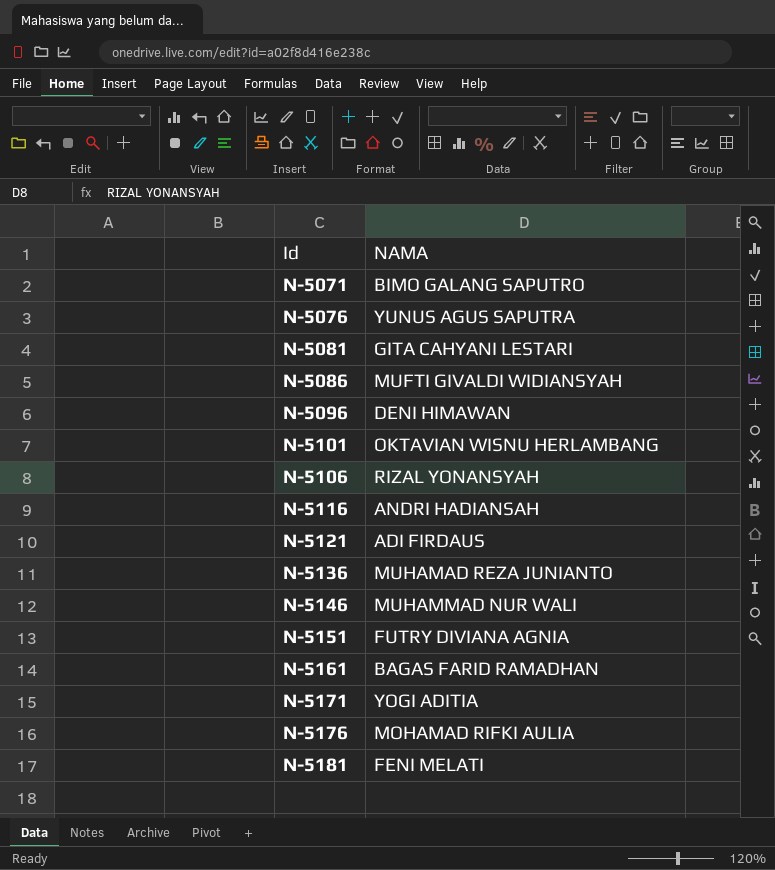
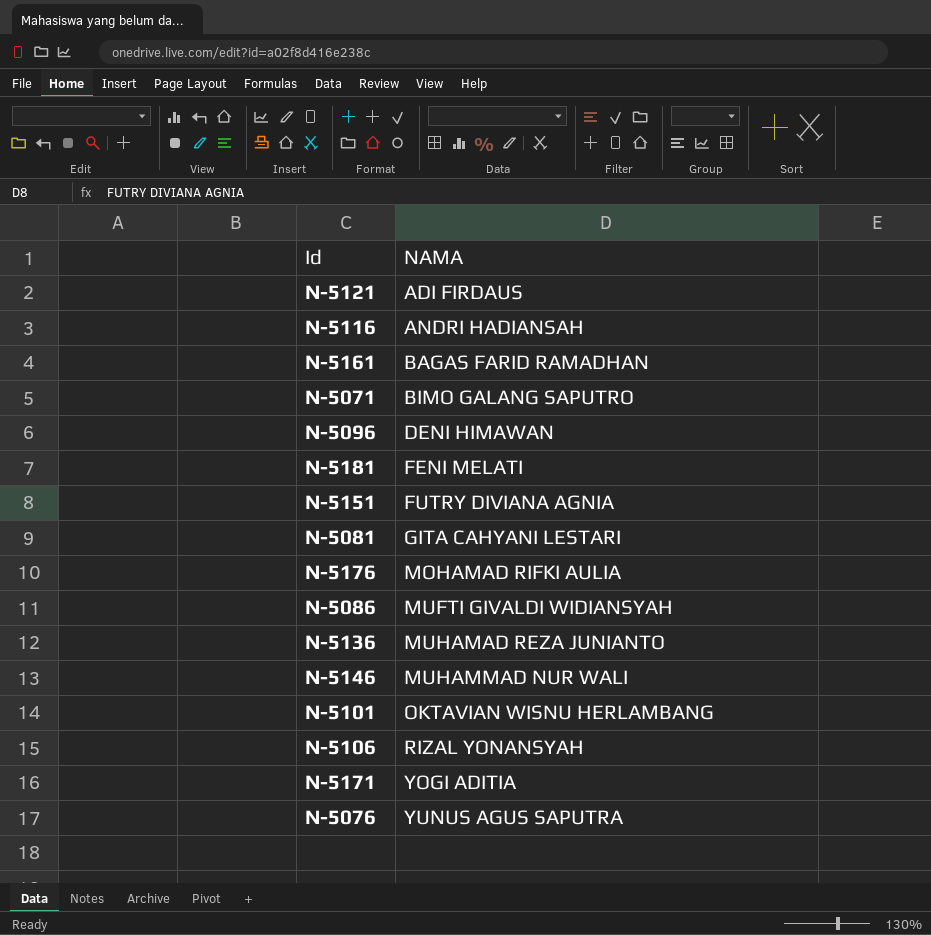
row order: Id ascending -> NAMA ascending

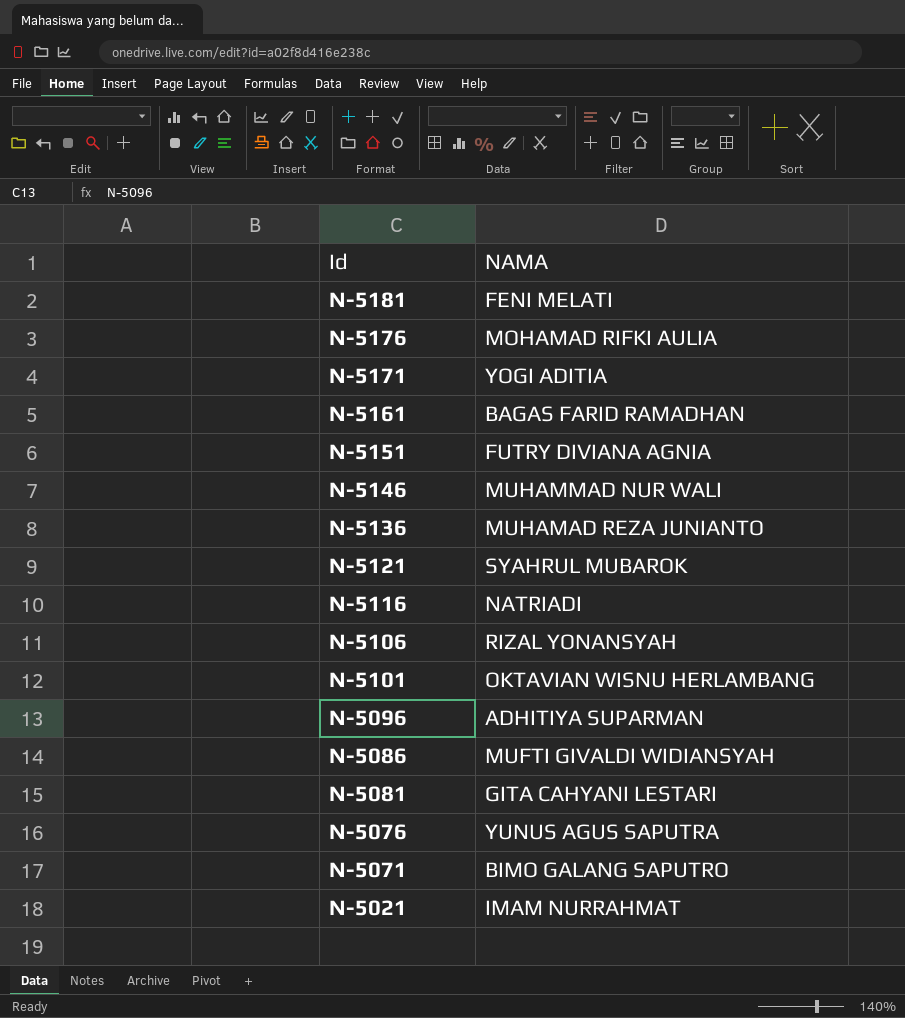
row order: NAMA ascending -> Id descending
N-5121 | NAMA: ADI FIRDAUS -> SYAHRUL MUBAROK
N-5116 | NAMA: ANDRI HADIANSAH -> NATRIADI
N-5096 | NAMA: DENI HIMAWAN -> ADHITIYA SUPARMAN
row N-5021: none -> IMAM NURRAHMAT

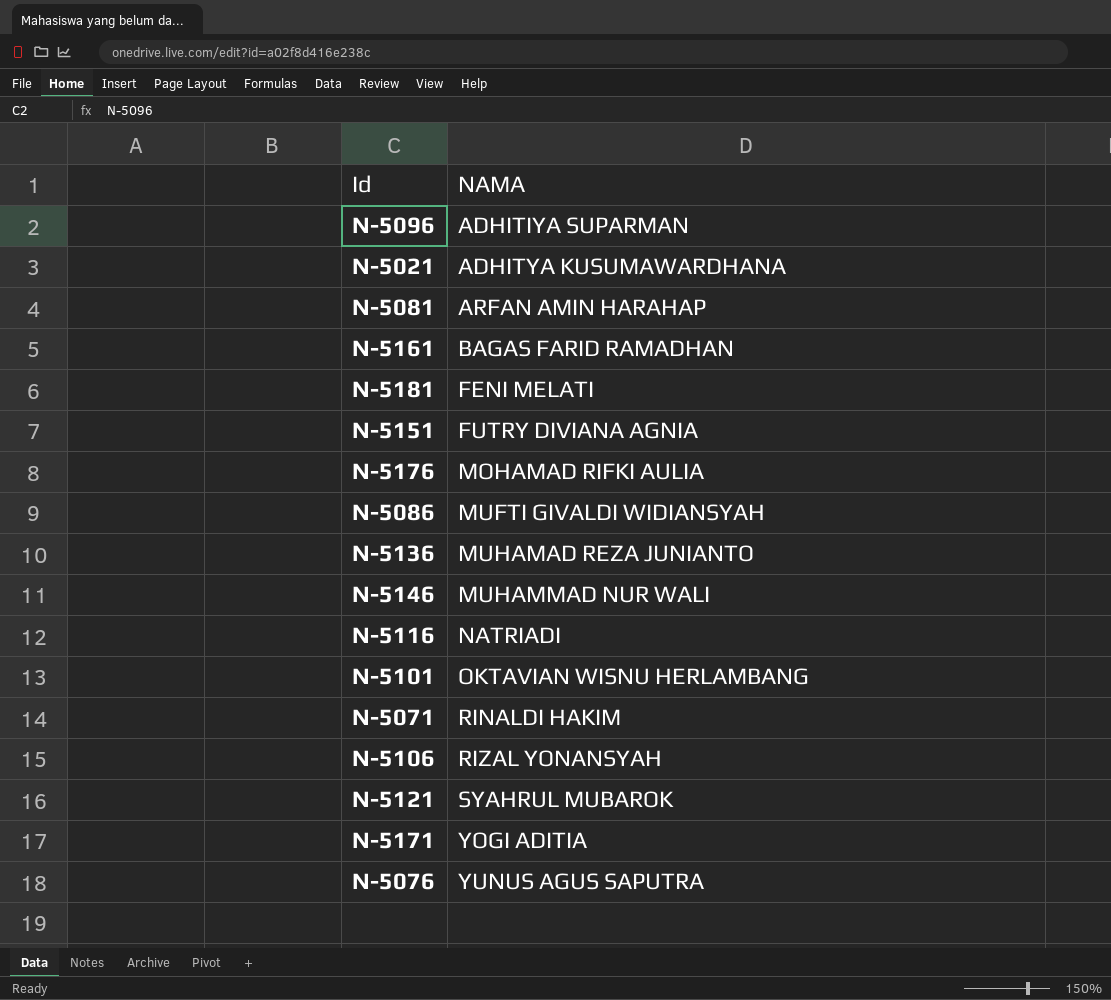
row order: Id descending -> NAMA ascending
N-5021 | NAMA: IMAM NURRAHMAT -> ADHITYA KUSUMAWARDHANA
N-5081 | NAMA: GITA CAHYANI LESTARI -> ARFAN AMIN HARAHAP
N-5071 | NAMA: BIMO GALANG SAPUTRO -> RINALDI HAKIM

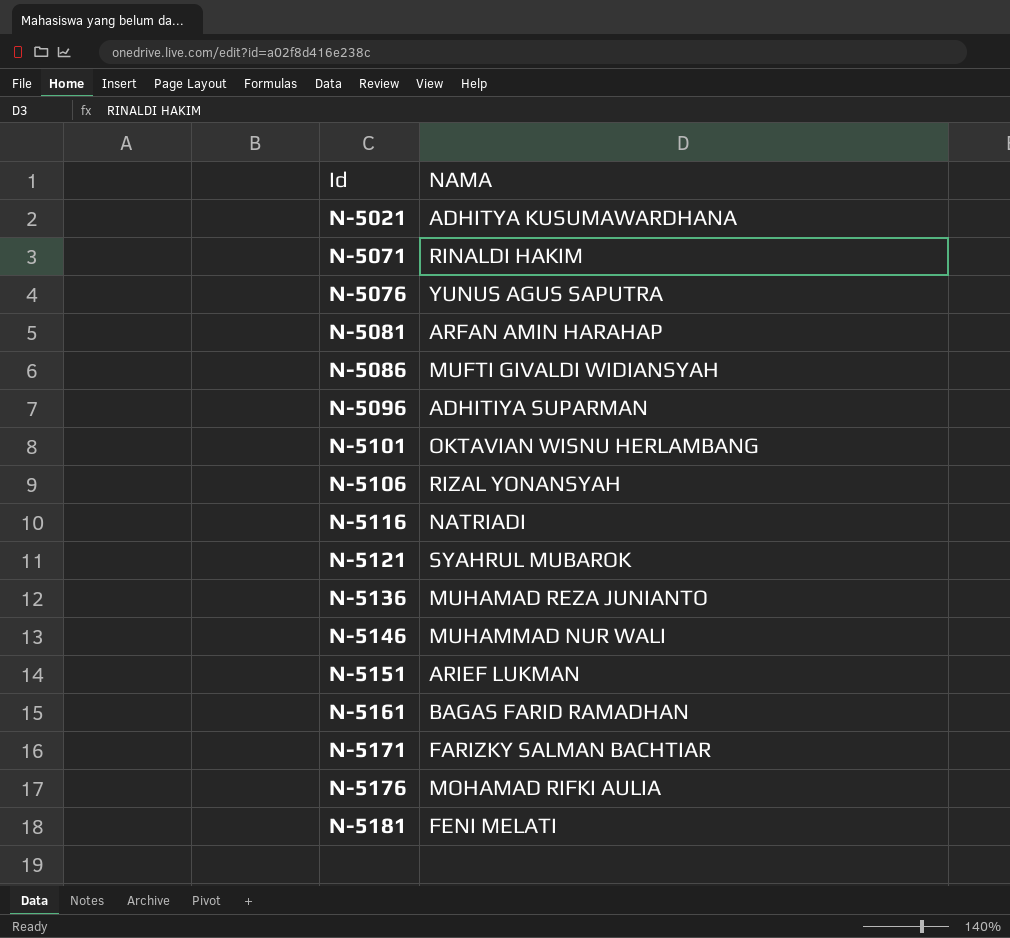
row order: NAMA ascending -> Id ascending
N-5151 | NAMA: FUTRY DIVIANA AGNIA -> ARIEF LUKMAN
N-5171 | NAMA: YOGI ADITIA -> FARIZKY SALMAN BACHTIAR

